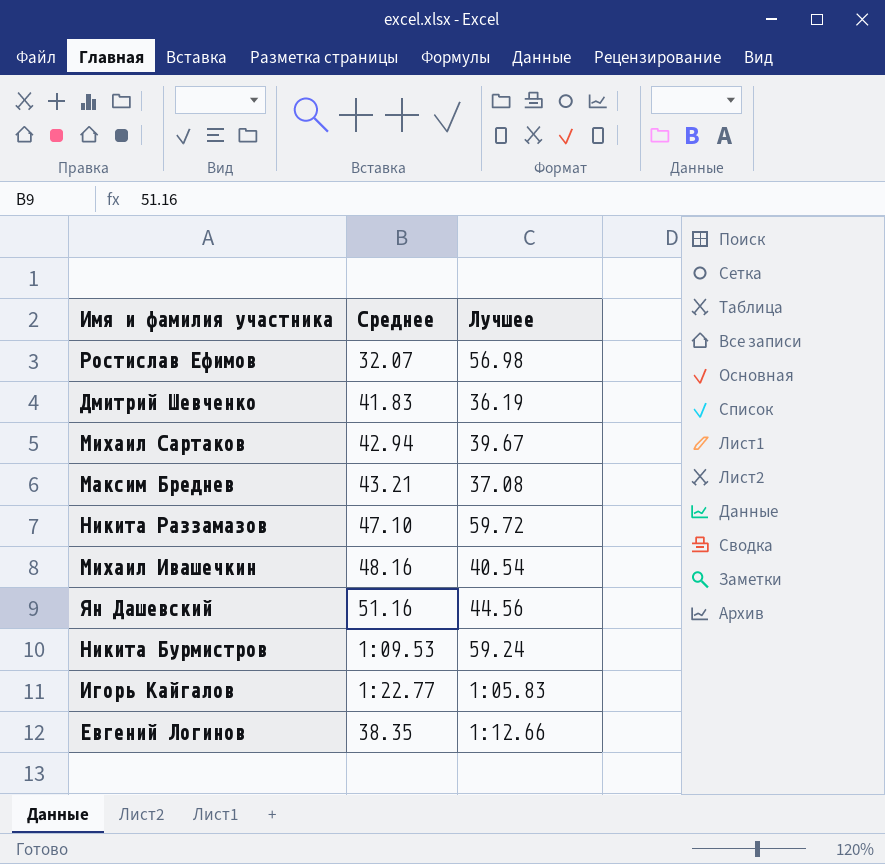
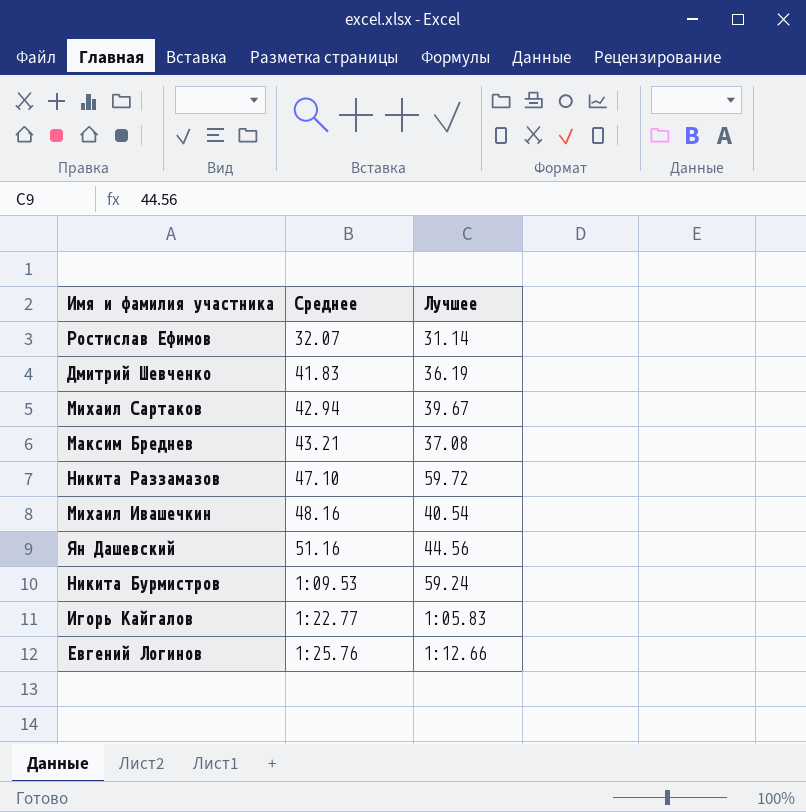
Ростислав Ефимов | Лучшее: 56.98 -> 31.14
Евгений Логинов | Среднее: 38.35 -> 1:25.76

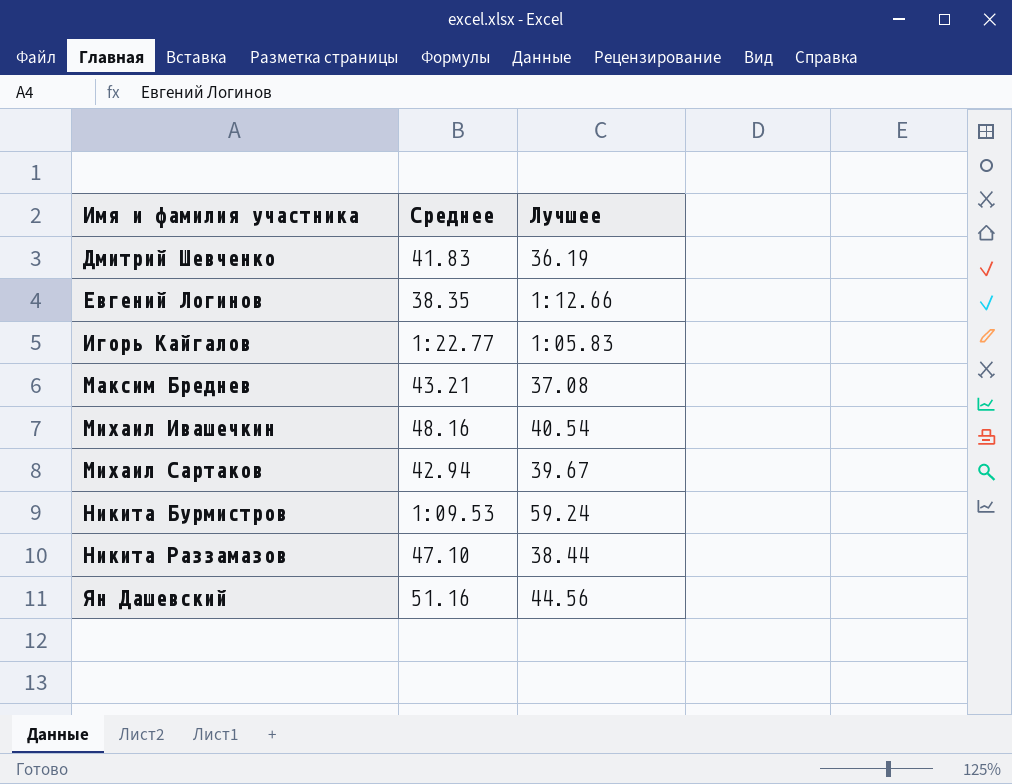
row order: none -> Имя и фамилия участника ascending
row Ростислав Ефимов: 32.07 | 31.14 -> none
Евгений Логинов | Среднее: 1:25.76 -> 38.35
Никита Раззамазов | Лучшее: 59.72 -> 38.44

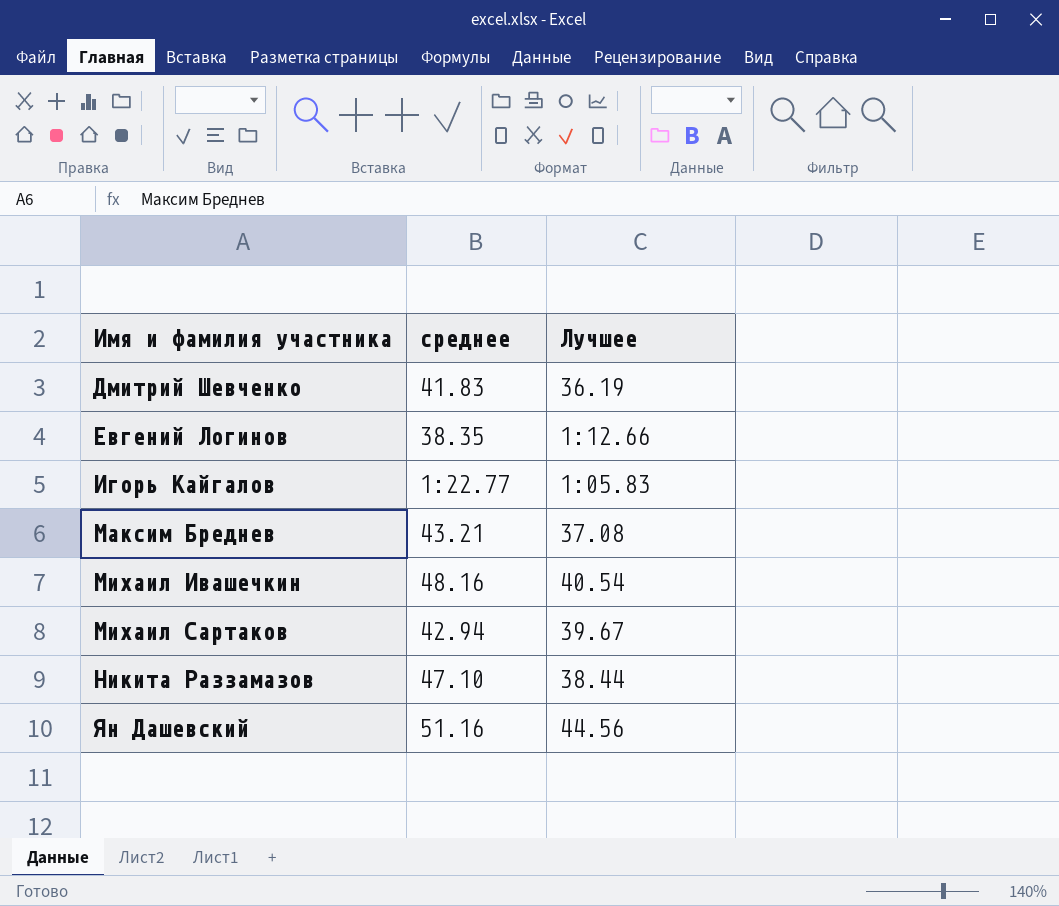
column name: Среднее -> среднее
row Никита Бурмистров: 1:09.53 | 59.24 -> none

